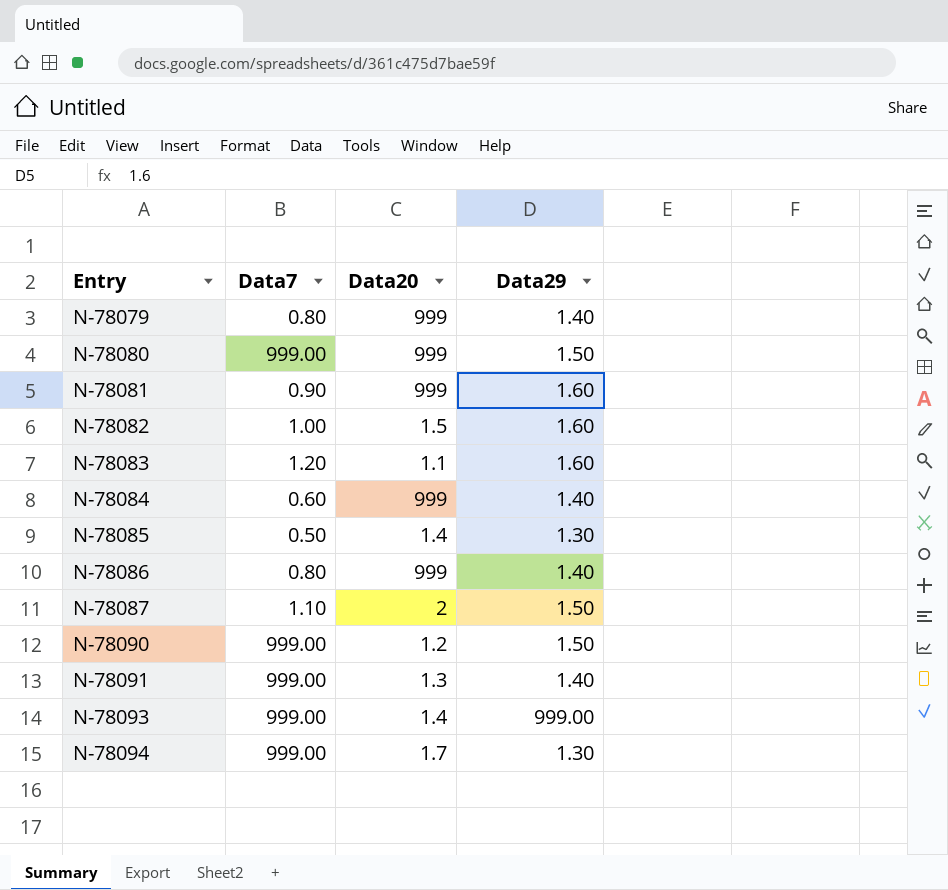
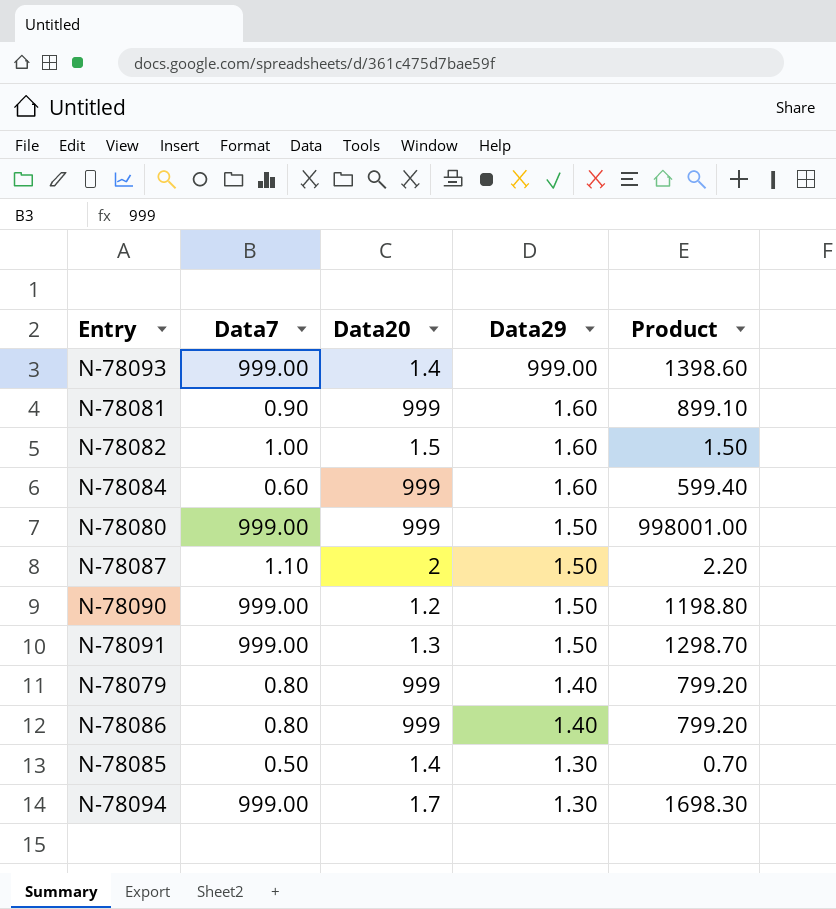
row order: Entry ascending -> Data29 descending
column Product | formula: none -> [Data7] * [Data20]
row N-78083: 1.20 | 1.1 | 1.60 -> none
N-78084 | Data29: 1.40 -> 1.60
N-78091 | Data29: 1.40 -> 1.50

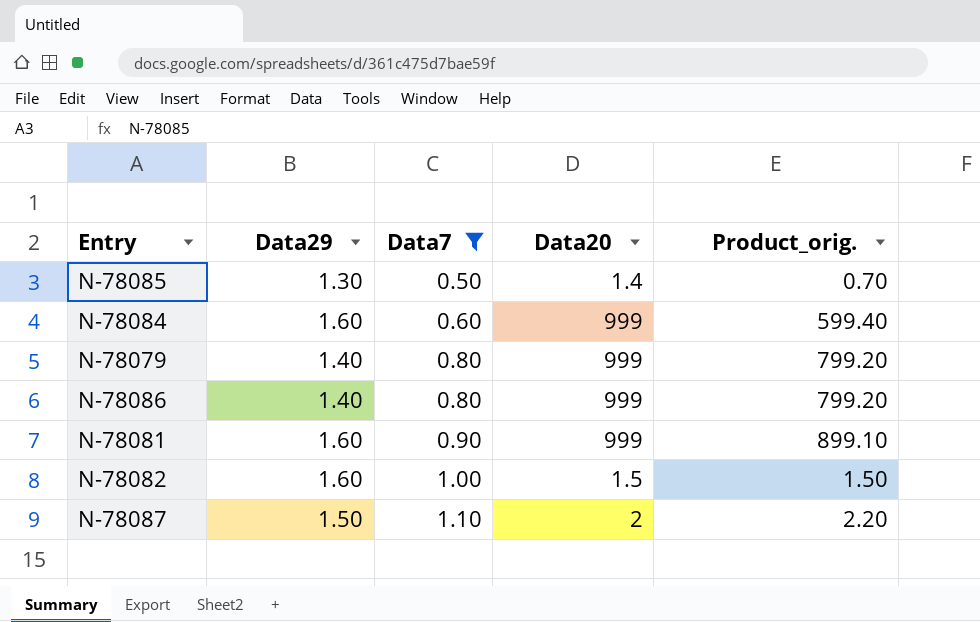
filter: none -> Data7 != 999.00
row order: Data29 descending -> Data7 ascending
column Data29 | position: 4 -> 2
column name: Product -> Product_orig.

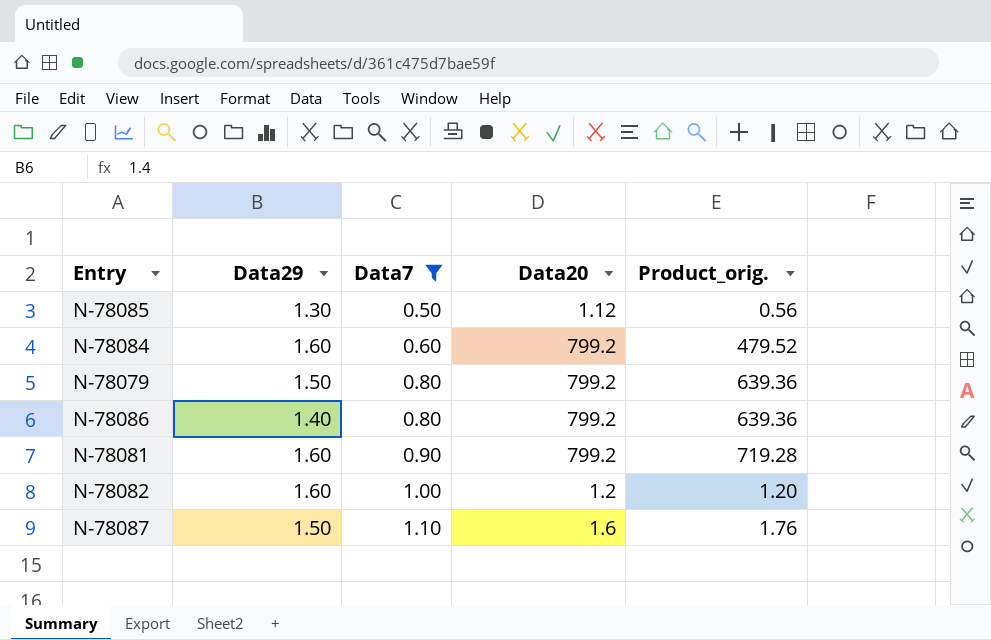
N-78085 | Data20: 1.4 -> 1.12
N-78085 | Product_orig.: 0.70 -> 0.56
N-78084 | Data20: 999 -> 799.2
N-78084 | Product_orig.: 599.40 -> 479.52
N-78079 | Data29: 1.40 -> 1.50
N-78079 | Data20: 999 -> 799.2
N-78079 | Product_orig.: 799.20 -> 639.36
N-78086 | Data20: 999 -> 799.2
N-78086 | Product_orig.: 799.20 -> 639.36
N-78081 | Data20: 999 -> 799.2
N-78081 | Product_orig.: 899.10 -> 719.28
N-78082 | Data20: 1.5 -> 1.2
N-78082 | Product_orig.: 1.50 -> 1.20
N-78087 | Data20: 2 -> 1.6
N-78087 | Product_orig.: 2.20 -> 1.76

